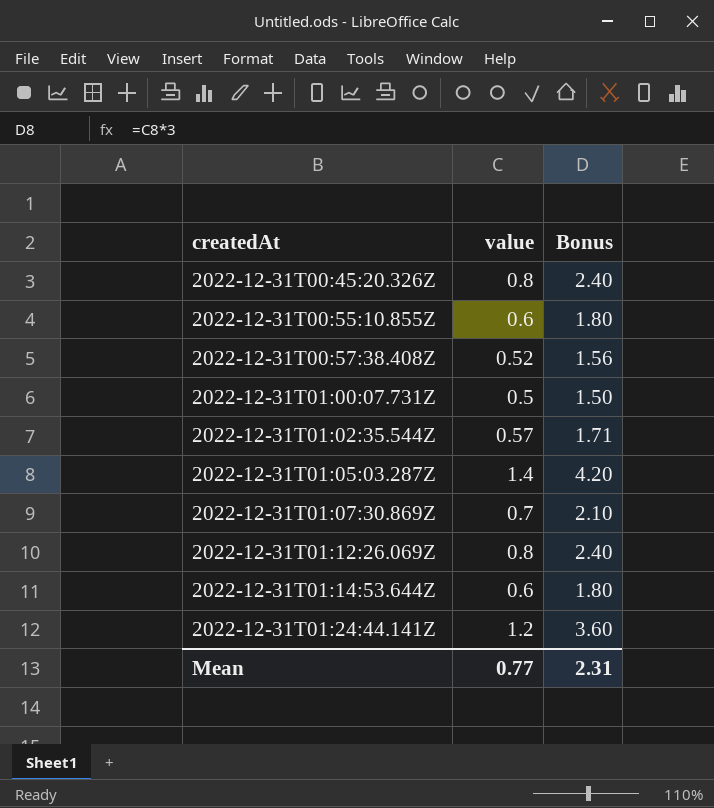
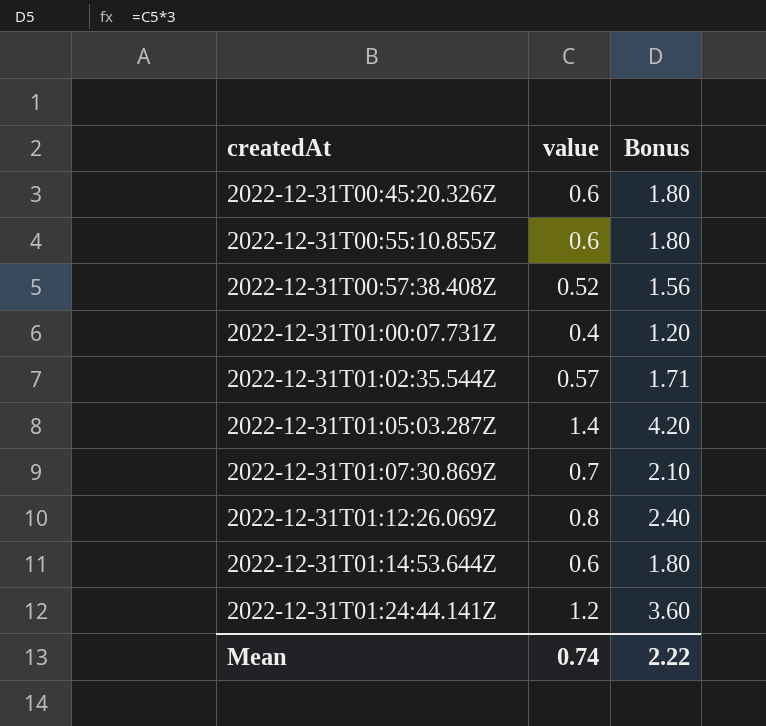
2022-12-31T00:45:20.326Z | value: 0.8 -> 0.6
2022-12-31T00:45:20.326Z | Bonus: 2.40 -> 1.80
2022-12-31T01:00:07.731Z | value: 0.5 -> 0.4
2022-12-31T01:00:07.731Z | Bonus: 1.50 -> 1.20
Mean | value: 0.77 -> 0.74
Mean | Bonus: 2.31 -> 2.22

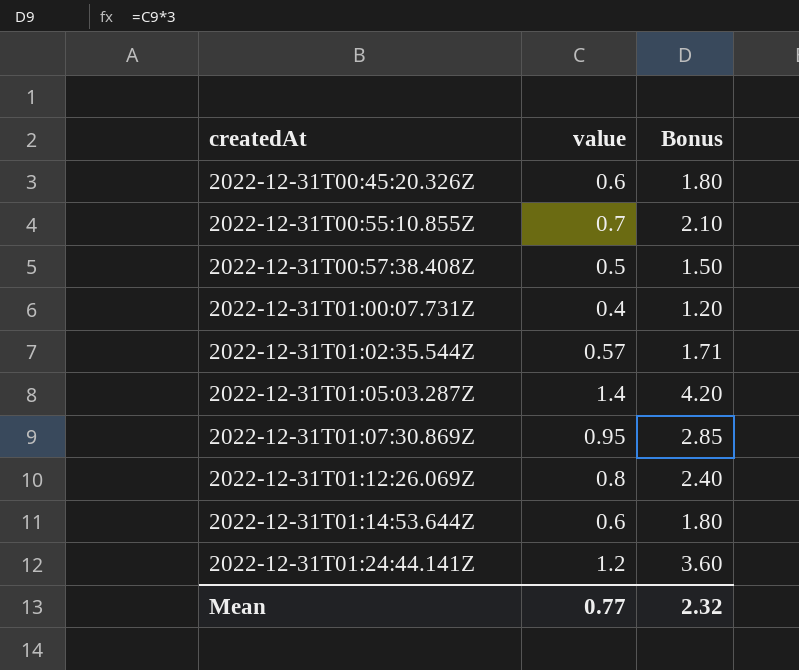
2022-12-31T00:55:10.855Z | value: 0.6 -> 0.7
2022-12-31T00:55:10.855Z | Bonus: 1.80 -> 2.10
2022-12-31T00:57:38.408Z | value: 0.52 -> 0.5
2022-12-31T00:57:38.408Z | Bonus: 1.56 -> 1.50
2022-12-31T01:07:30.869Z | value: 0.7 -> 0.95
2022-12-31T01:07:30.869Z | Bonus: 2.10 -> 2.85
Mean | value: 0.74 -> 0.77
Mean | Bonus: 2.22 -> 2.32

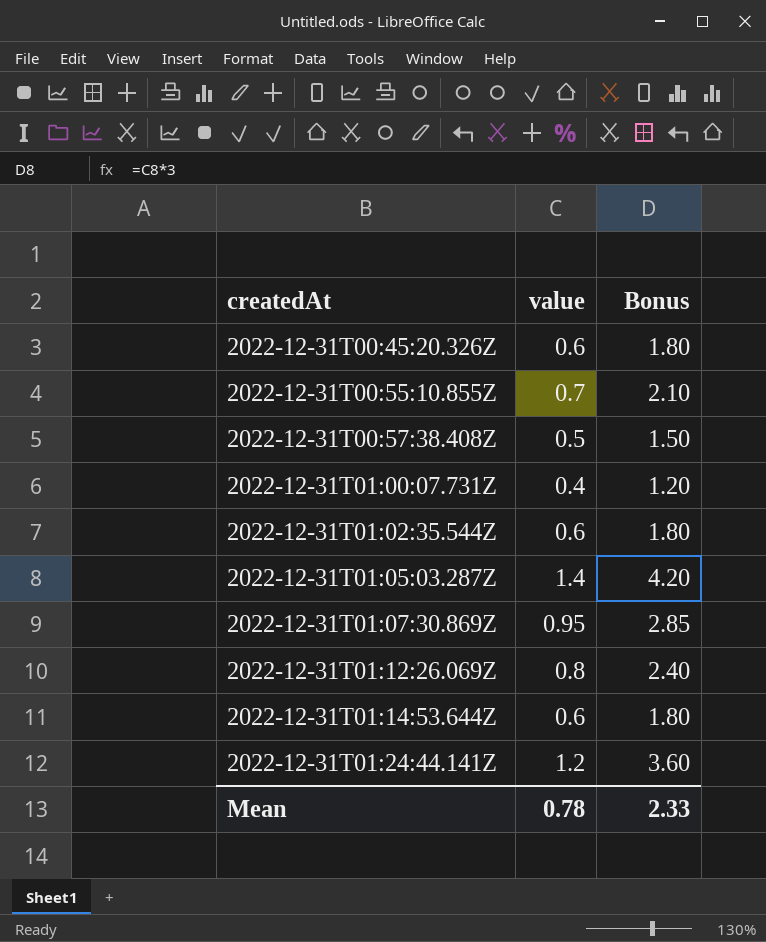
2022-12-31T01:02:35.544Z | value: 0.57 -> 0.6
2022-12-31T01:02:35.544Z | Bonus: 1.71 -> 1.80
Mean | value: 0.77 -> 0.78
Mean | Bonus: 2.32 -> 2.33

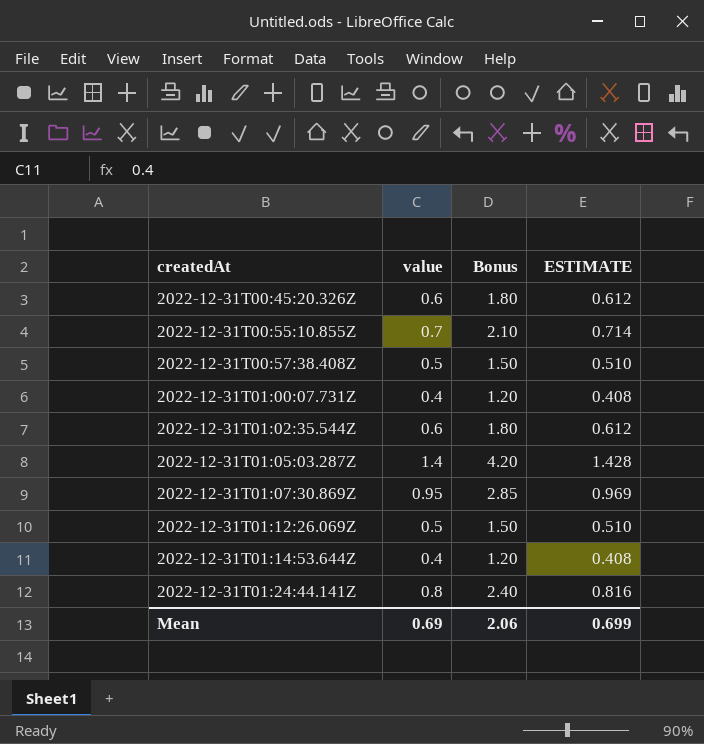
column ESTIMATE | formula: none -> [value] * 1.02
2022-12-31T01:12:26.069Z | value: 0.8 -> 0.5
2022-12-31T01:12:26.069Z | Bonus: 2.40 -> 1.50
2022-12-31T01:14:53.644Z | value: 0.6 -> 0.4
2022-12-31T01:14:53.644Z | Bonus: 1.80 -> 1.20
2022-12-31T01:24:44.141Z | value: 1.2 -> 0.8
2022-12-31T01:24:44.141Z | Bonus: 3.60 -> 2.40
Mean | value: 0.78 -> 0.69
Mean | Bonus: 2.33 -> 2.06

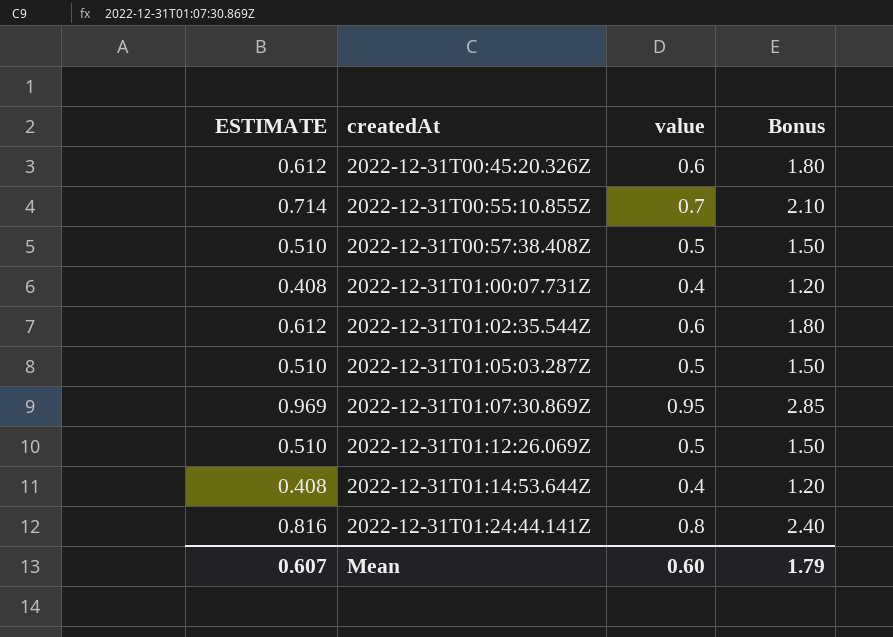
column ESTIMATE | position: 4 -> 1
2022-12-31T01:05:03.287Z | ESTIMATE: 1.428 -> 0.510
2022-12-31T01:05:03.287Z | value: 1.4 -> 0.5
2022-12-31T01:05:03.287Z | Bonus: 4.20 -> 1.50
Mean | ESTIMATE: 0.699 -> 0.607
Mean | value: 0.69 -> 0.60
Mean | Bonus: 2.06 -> 1.79

